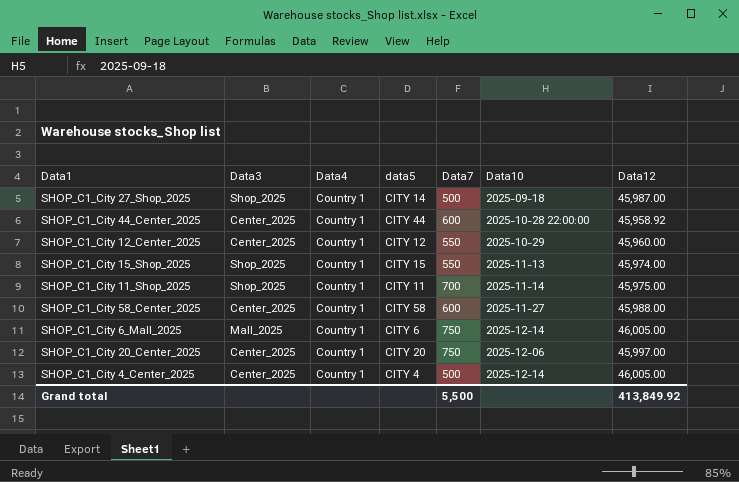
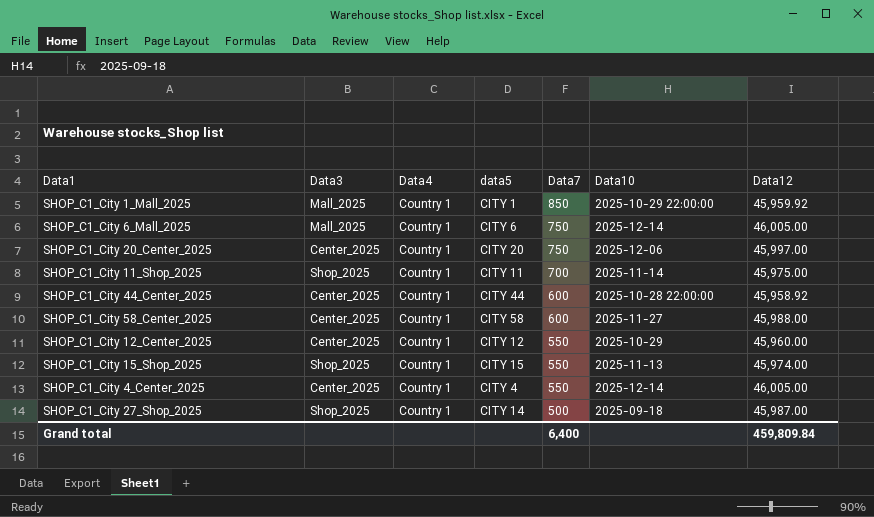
row order: none -> Data7 descending
row SHOP_C1_City 1_Mall_2025: none -> Mall_2025 | Country 1 | CITY 1 | 850 | 2025-10-29 22:00:00 | 45,959.92
SHOP_C1_City 4_Center_2025 | Data7: 500 -> 550
Grand total | Data7: 5,500 -> 6,400
Grand total | Data12: 413,849.92 -> 459,809.84

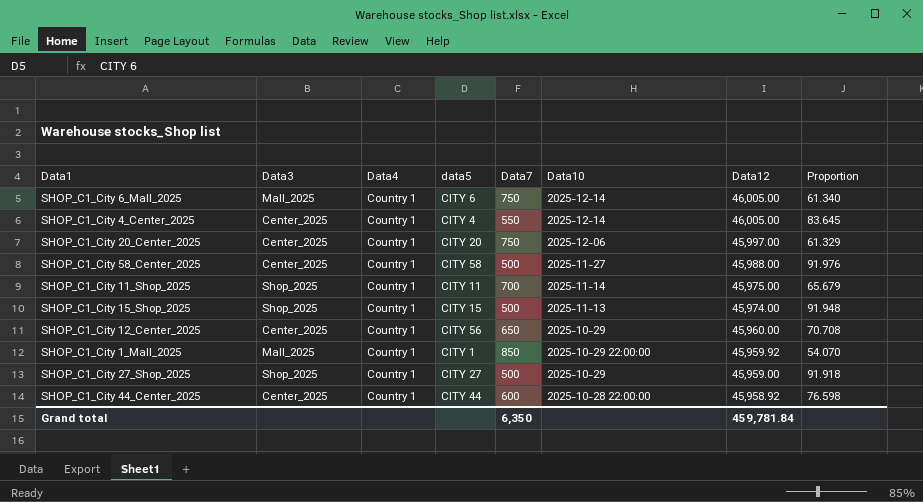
row order: Data7 descending -> Data12 descending
column Proportion | formula: none -> [Data12] / [Data7]
SHOP_C1_City 58_Center_2025 | Data7: 600 -> 500
SHOP_C1_City 15_Shop_2025 | Data7: 550 -> 500
SHOP_C1_City 12_Center_2025 | data5: CITY 12 -> CITY 56
SHOP_C1_City 12_Center_2025 | Data7: 550 -> 650
SHOP_C1_City 27_Shop_2025 | data5: CITY 14 -> CITY 27
SHOP_C1_City 27_Shop_2025 | Data10: 2025-09-18 -> 2025-10-29
SHOP_C1_City 27_Shop_2025 | Data12: 45,987.00 -> 45,959.00
Grand total | Data7: 6,400 -> 6,350
Grand total | Data12: 459,809.84 -> 459,781.84

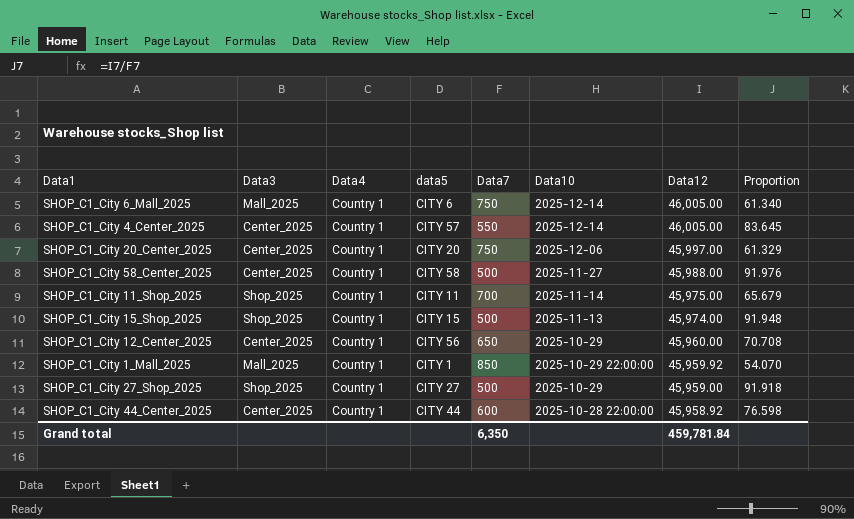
SHOP_C1_City 4_Center_2025 | data5: CITY 4 -> CITY 57

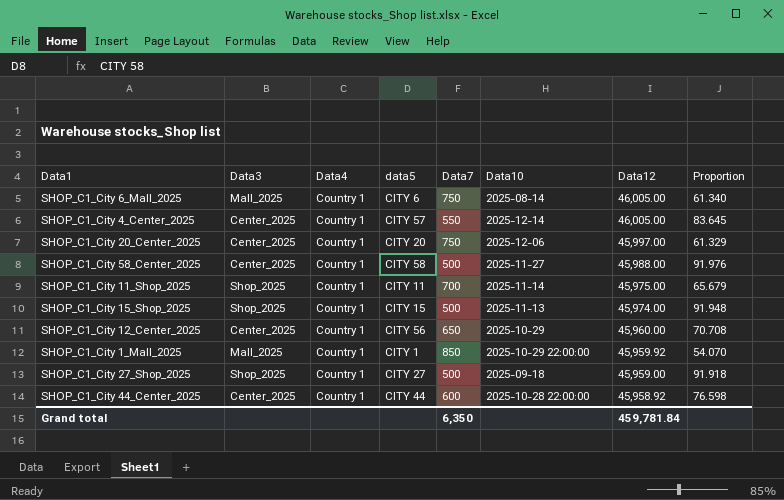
SHOP_C1_City 6_Mall_2025 | Data10: 2025-12-14 -> 2025-08-14
SHOP_C1_City 27_Shop_2025 | Data10: 2025-10-29 -> 2025-09-18

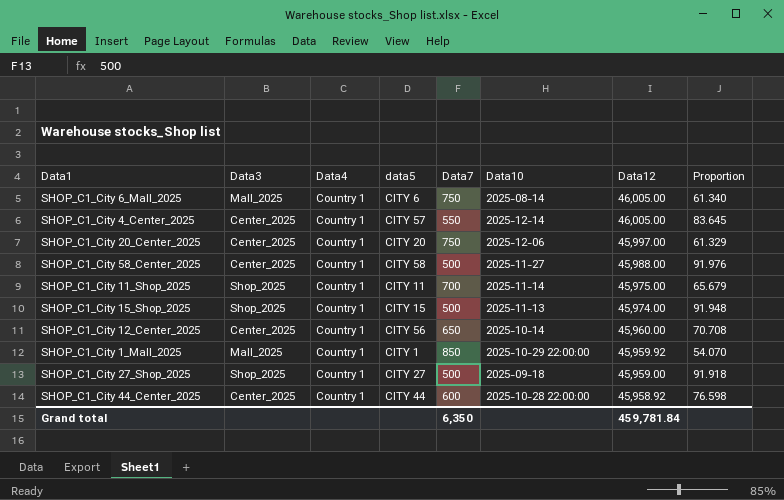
SHOP_C1_City 12_Center_2025 | Data10: 2025-10-29 -> 2025-10-14

